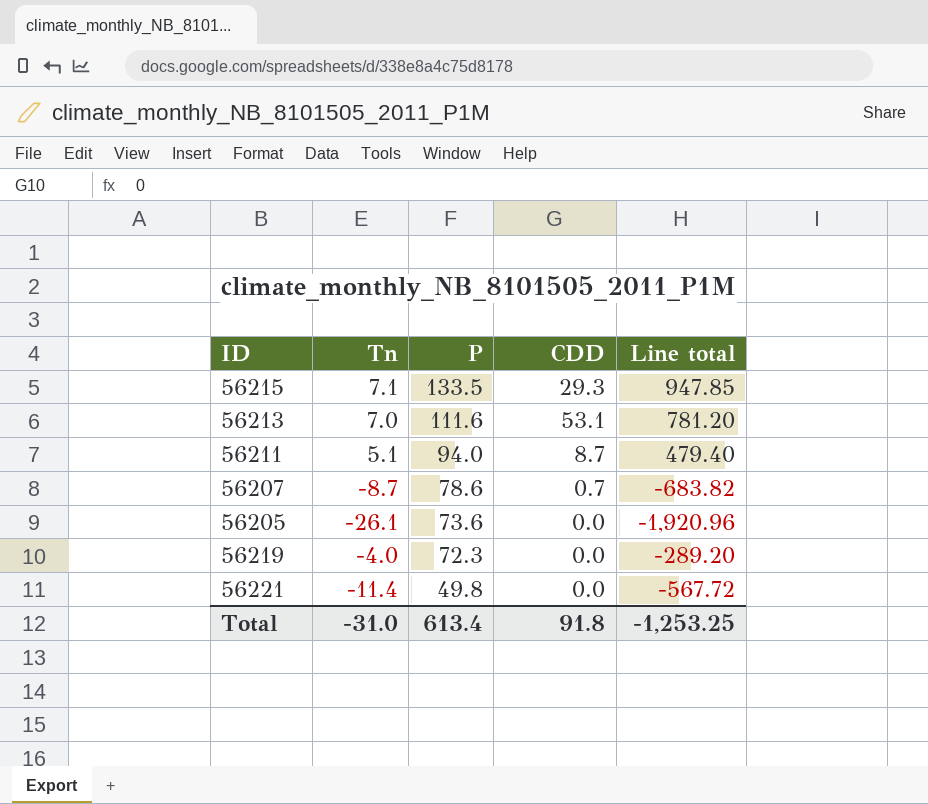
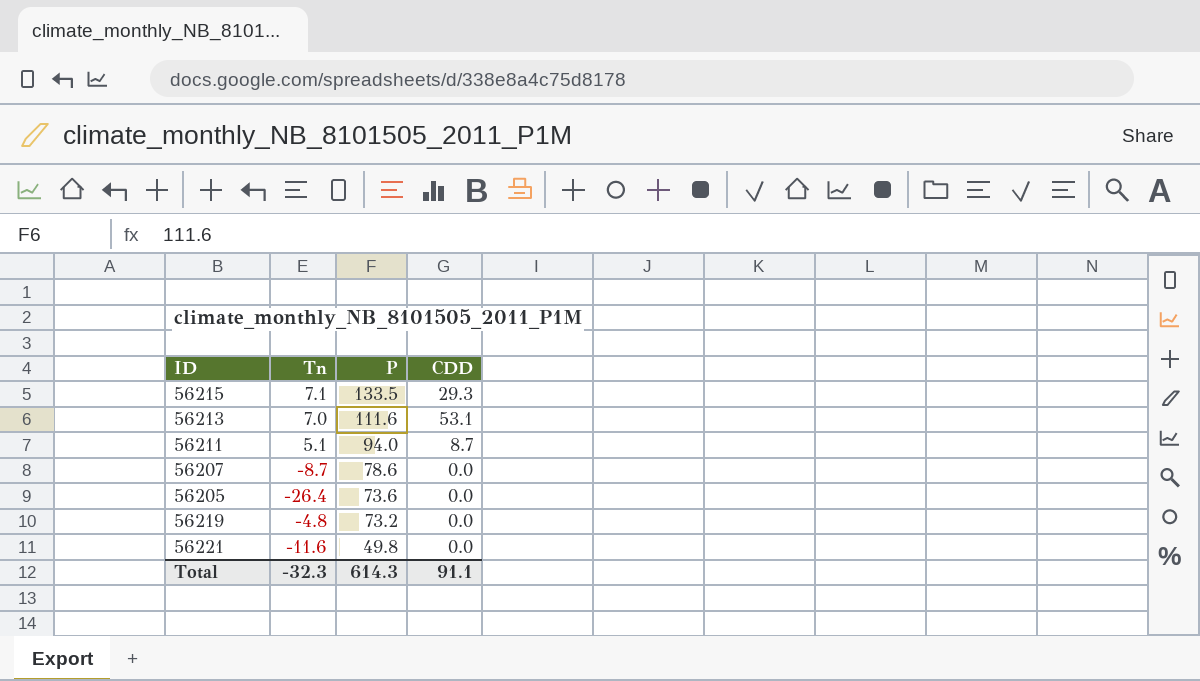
column Line total | formula: [Tn] * [P] -> none
56207 | CDD: 0.7 -> 0.0
56205 | Tn: -26.1 -> -26.4
56219 | Tn: -4.0 -> -4.8
56219 | P: 72.3 -> 73.2
56221 | Tn: -11.4 -> -11.6
Total | Tn: -31.0 -> -32.3
Total | P: 613.4 -> 614.3
Total | CDD: 91.8 -> 91.1

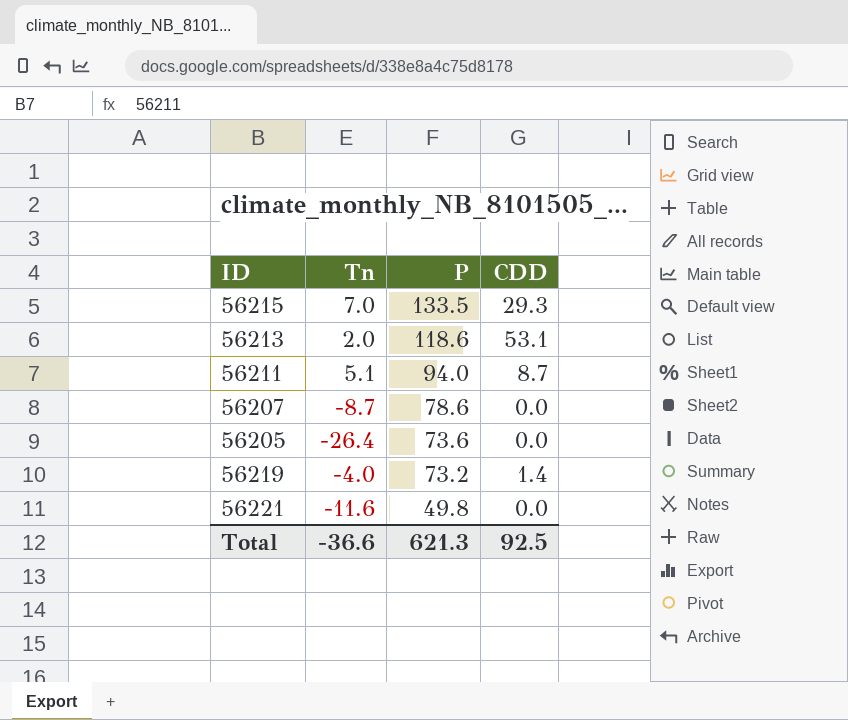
56215 | Tn: 7.1 -> 7.0
56213 | Tn: 7.0 -> 2.0
56213 | P: 111.6 -> 118.6
56219 | Tn: -4.8 -> -4.0
56219 | CDD: 0.0 -> 1.4
Total | Tn: -32.3 -> -36.6
Total | P: 614.3 -> 621.3
Total | CDD: 91.1 -> 92.5

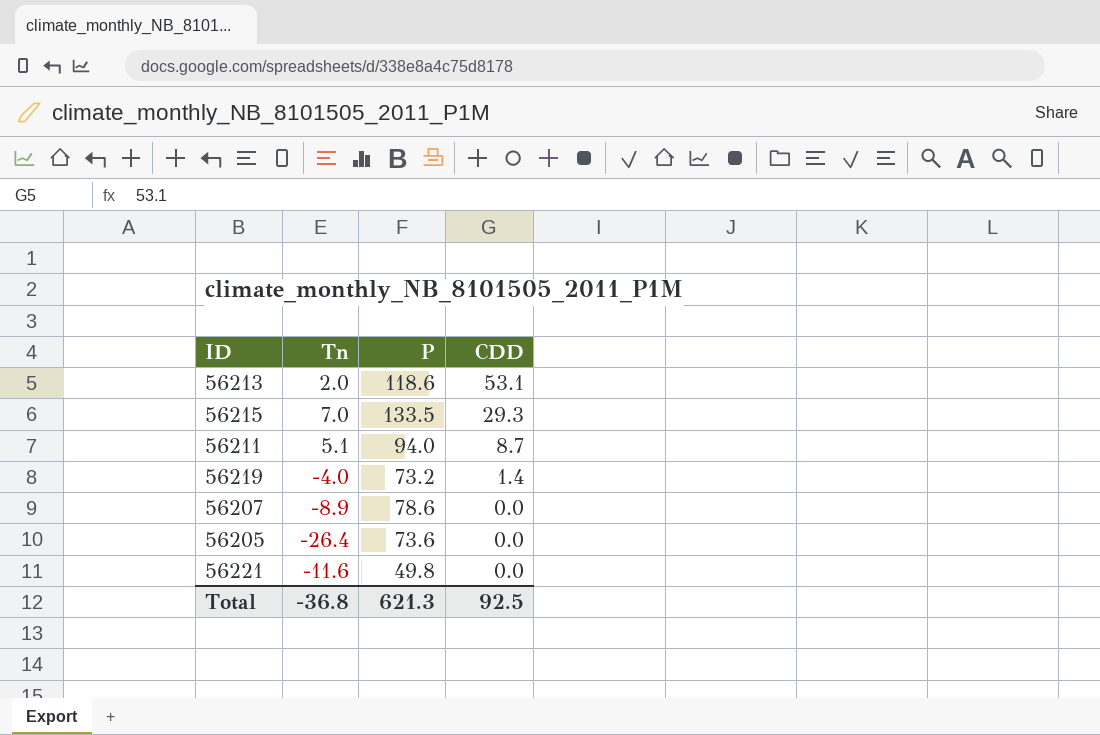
row order: P descending -> CDD descending
56207 | Tn: -8.7 -> -8.9
Total | Tn: -36.6 -> -36.8

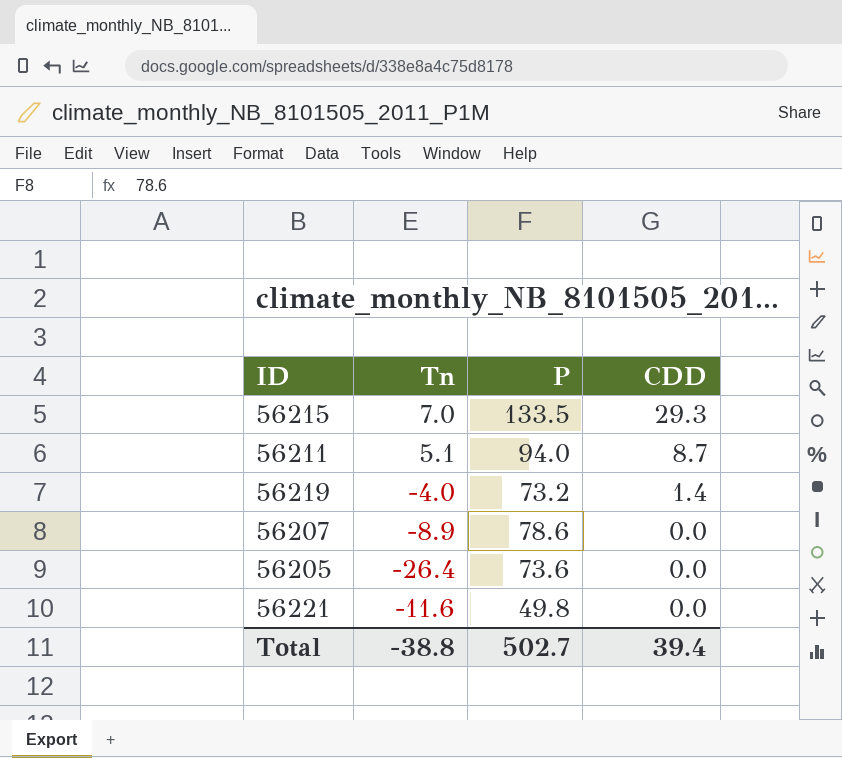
row 56213: 2.0 | 118.6 | 53.1 -> none
Total | Tn: -36.8 -> -38.8
Total | P: 621.3 -> 502.7
Total | CDD: 92.5 -> 39.4

